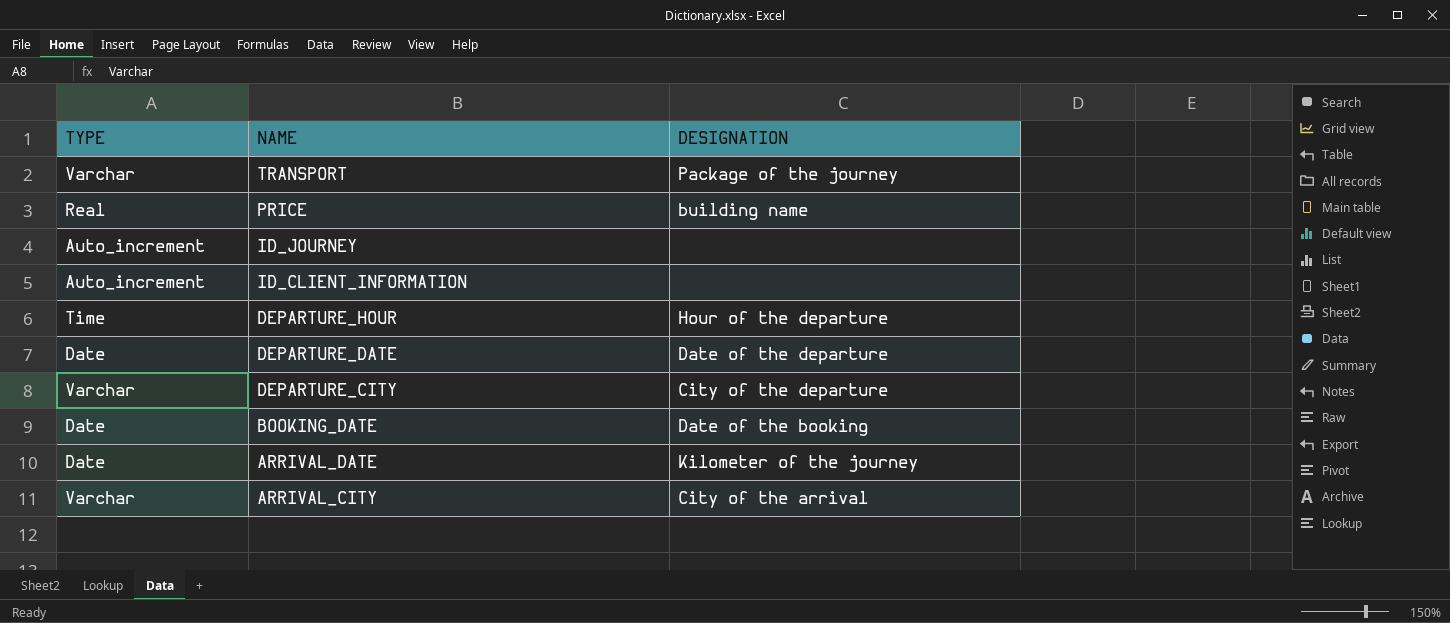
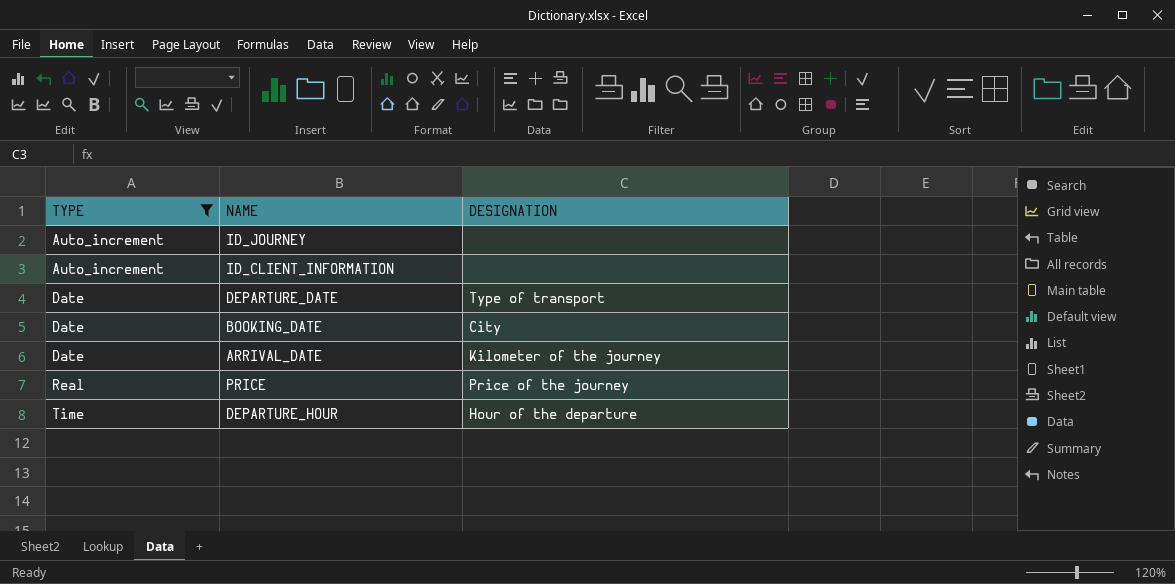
filter: none -> TYPE != Varchar
row order: NAME descending -> TYPE ascending
DEPARTURE_DATE | DESIGNATION: Date of the departure -> Type of transport
BOOKING_DATE | DESIGNATION: Date of the booking -> City
PRICE | DESIGNATION: building name -> Price of the journey

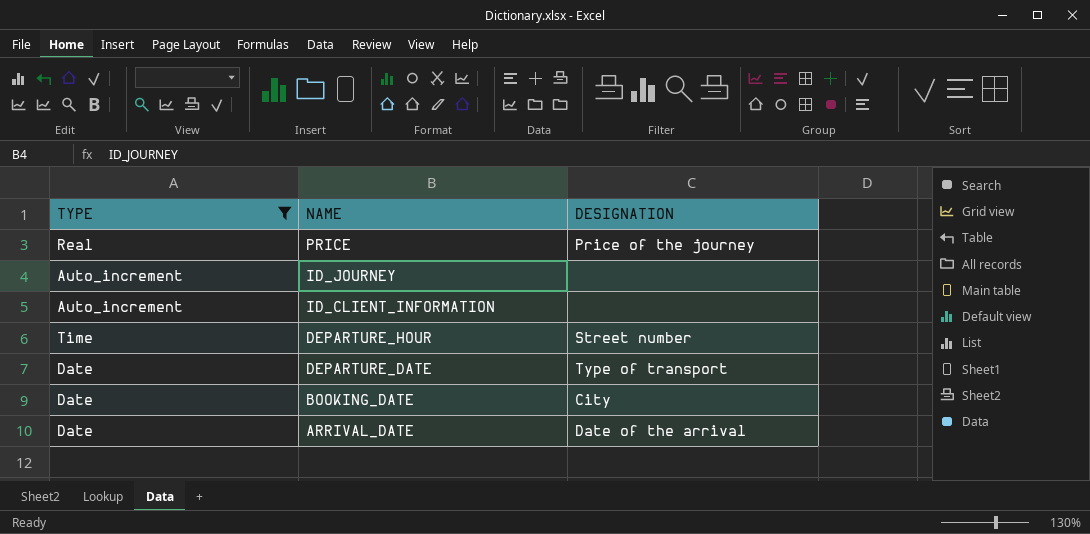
row order: TYPE ascending -> NAME descending
DEPARTURE_HOUR | DESIGNATION: Hour of the departure -> Street number
ARRIVAL_DATE | DESIGNATION: Kilometer of the journey -> Date of the arrival

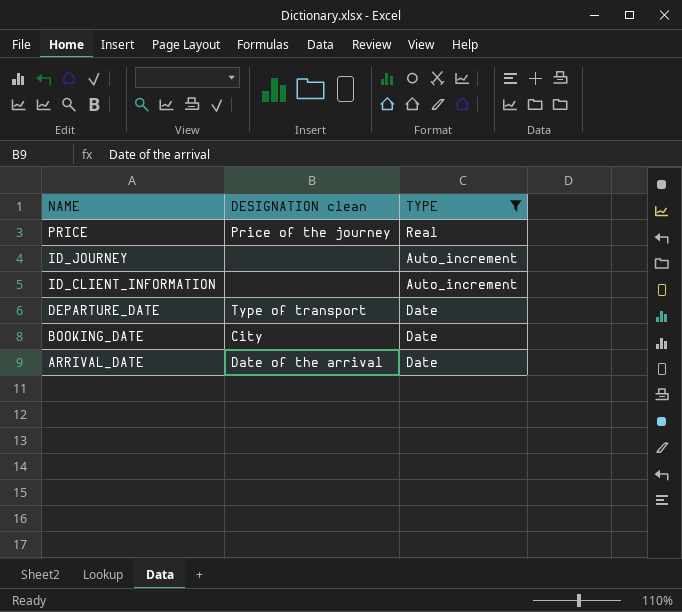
column name: DESIGNATION -> DESIGNATION clean
column TYPE | position: 1 -> 3
row DEPARTURE_HOUR: Time | Street number -> none

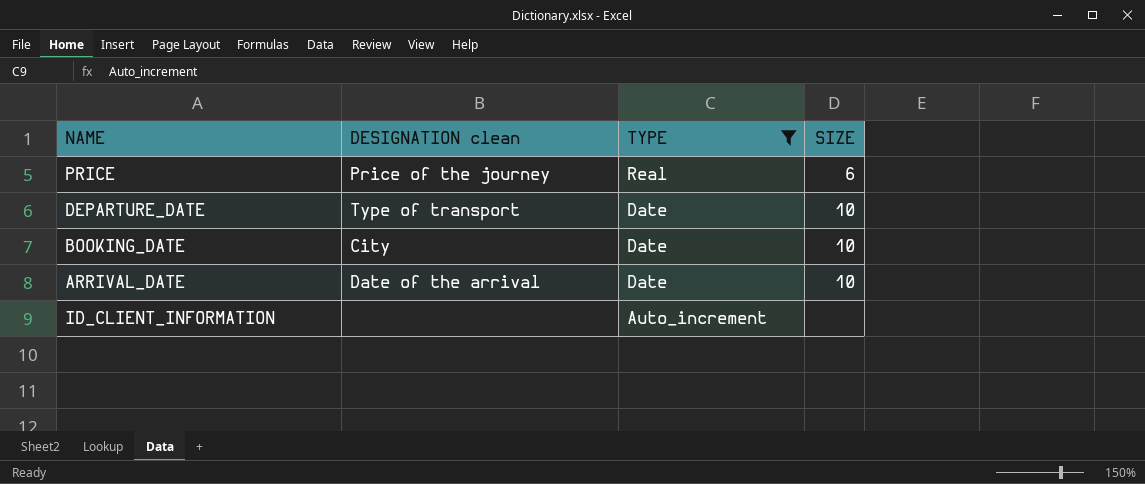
row order: NAME descending -> TYPE descending
column SIZE | position: none -> 4
row ID_JOURNEY: none | Auto_increment -> none

